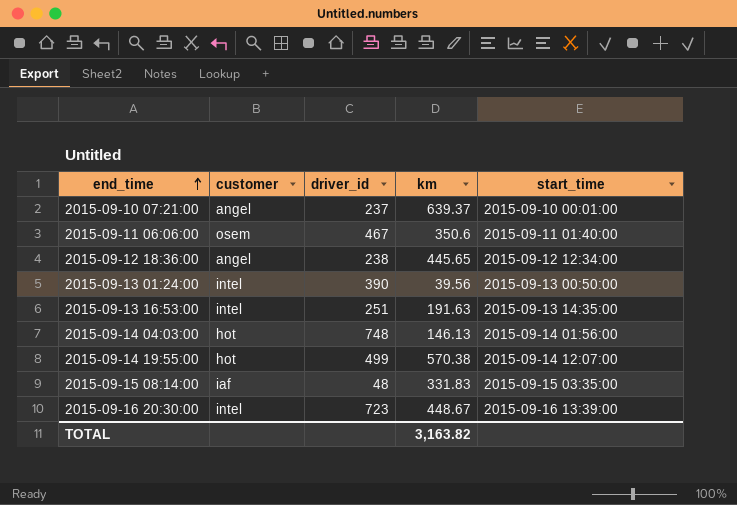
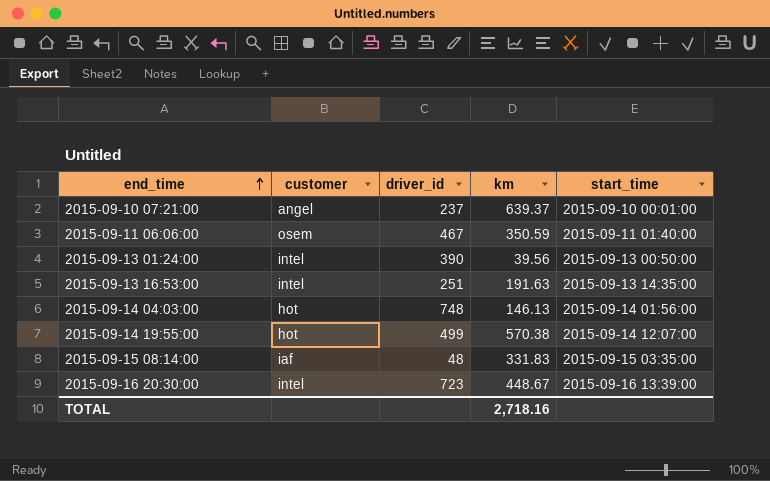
row 2015-09-12 18:36:00: angel | 238 | 445.65 | 2015-09-12 12:34:00 -> none
2015-09-11 06:06:00 | km: 350.6 -> 350.59
TOTAL | km: 3,163.82 -> 2,718.16

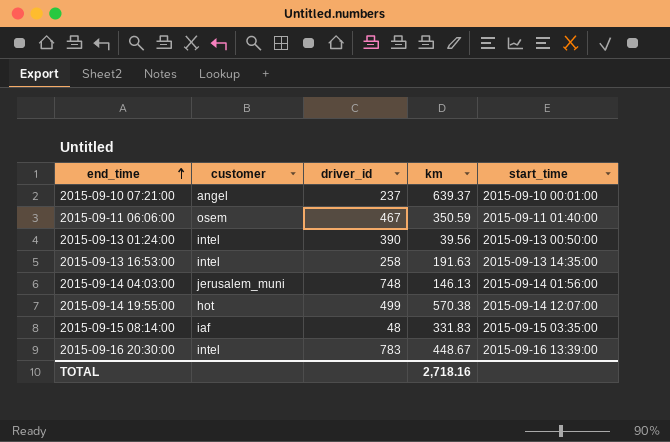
2015-09-13 16:53:00 | driver_id: 251 -> 258
2015-09-14 04:03:00 | customer: hot -> jerusalem_muni
2015-09-16 20:30:00 | driver_id: 723 -> 783

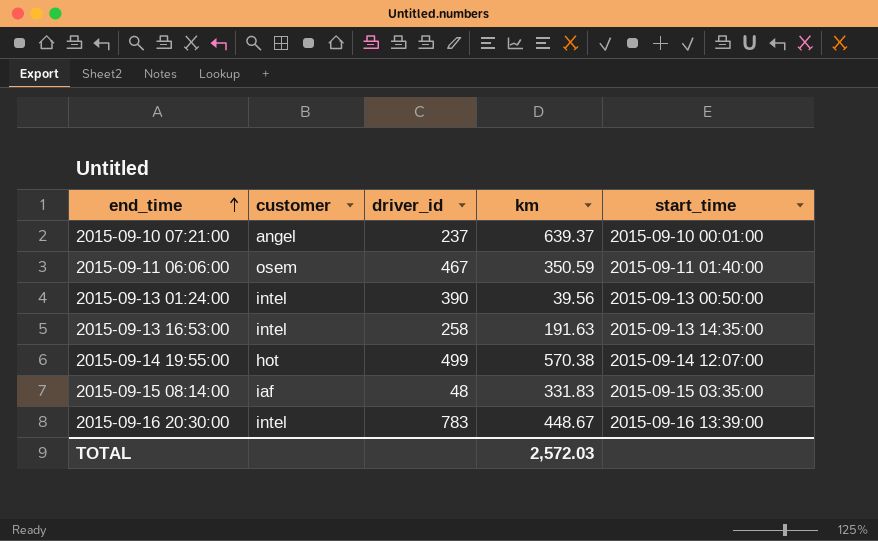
row 2015-09-14 04:03:00: jerusalem_muni | 748 | 146.13 | 2015-09-14 01:56:00 -> none
TOTAL | km: 2,718.16 -> 2,572.03

